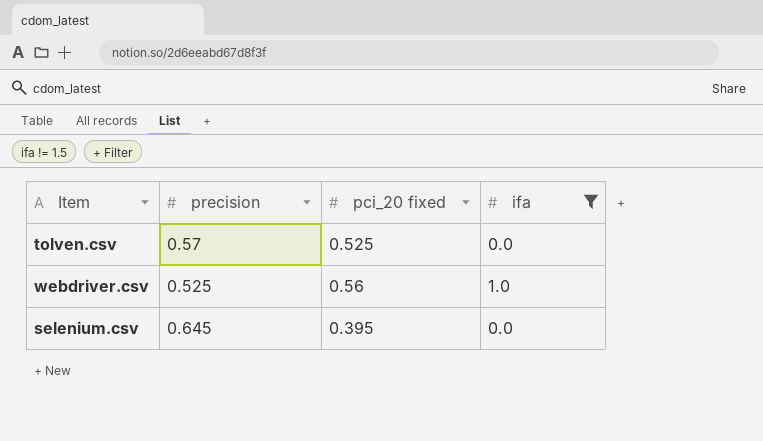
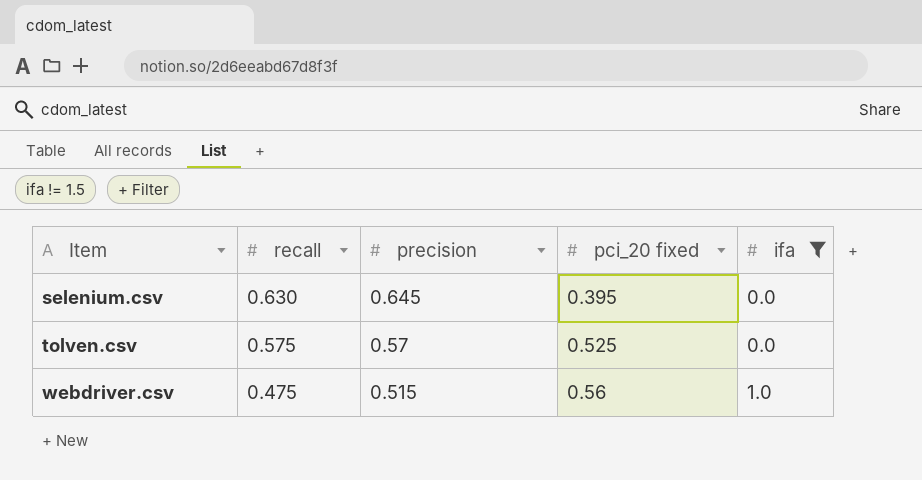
row order: none -> Item ascending
column recall | position: none -> 2
webdriver.csv | precision: 0.525 -> 0.515

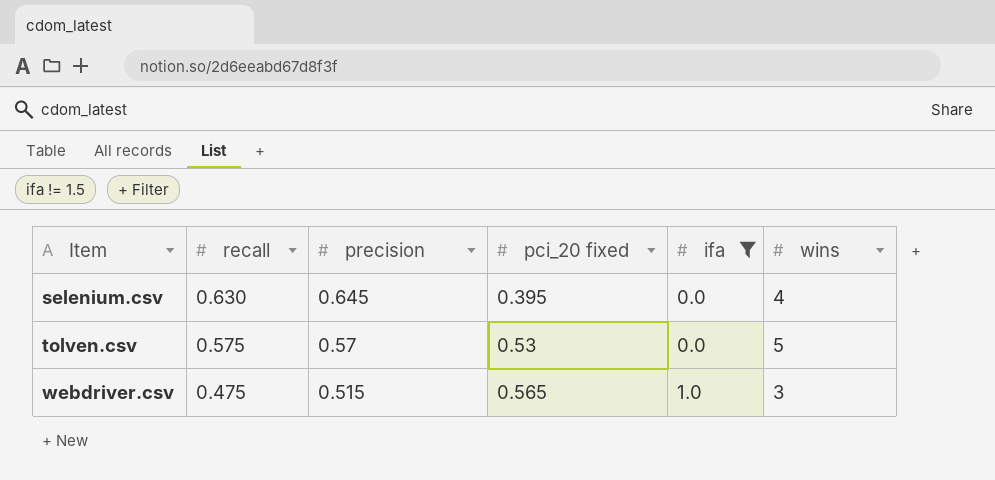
column wins | position: none -> 6
tolven.csv | pci_20 fixed: 0.525 -> 0.53
webdriver.csv | pci_20 fixed: 0.56 -> 0.565

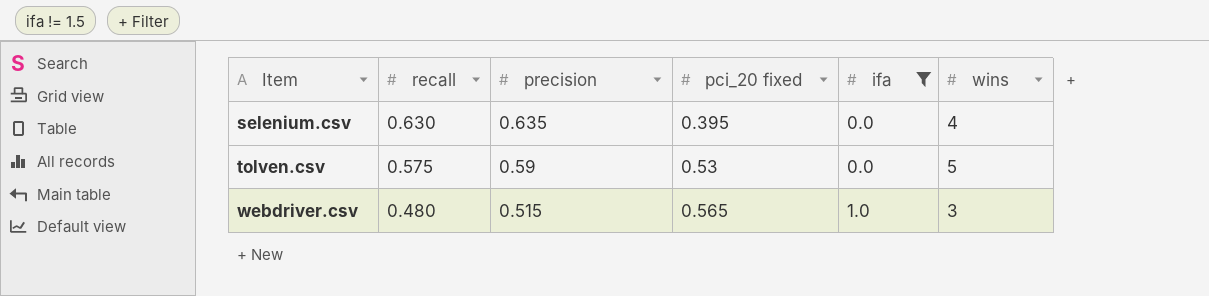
selenium.csv | precision: 0.645 -> 0.635
tolven.csv | precision: 0.57 -> 0.59
webdriver.csv | recall: 0.475 -> 0.480

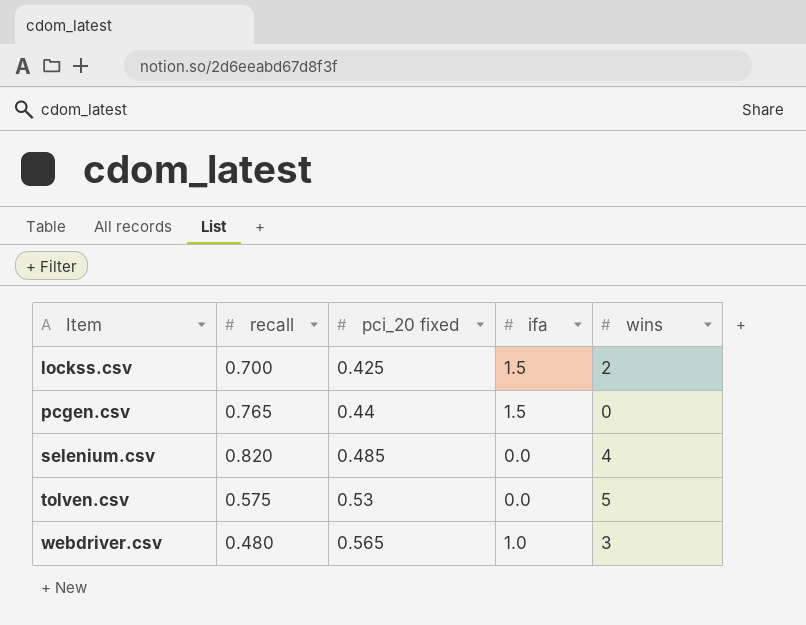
filter: ifa != 1.5 -> none
column precision | position: 3 -> none
selenium.csv | recall: 0.630 -> 0.820
selenium.csv | pci_20 fixed: 0.395 -> 0.485

